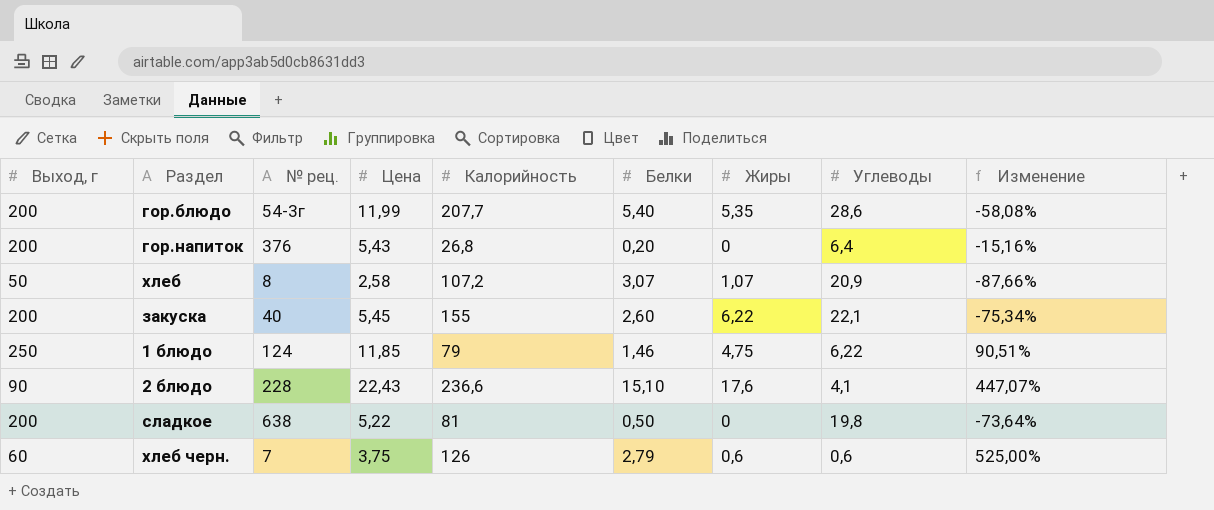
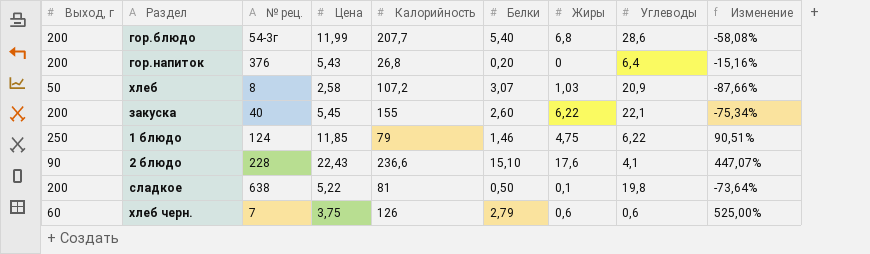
гор.блюдо | Жиры: 5,35 -> 6,8
хлеб | Жиры: 1,07 -> 1,03
сладкое | Жиры: 0 -> 0,1

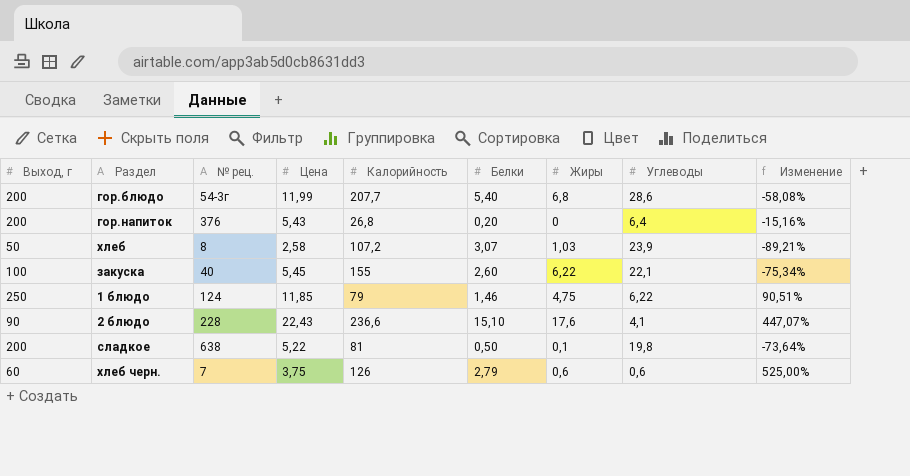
хлеб | Углеводы: 20,9 -> 23,9
хлеб | Изменение: -87,66% -> -89,21%
закуска | Выход, г: 200 -> 100

